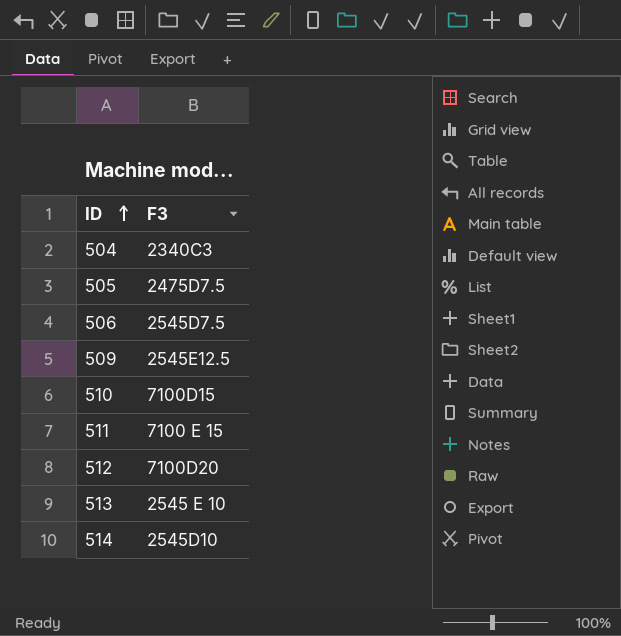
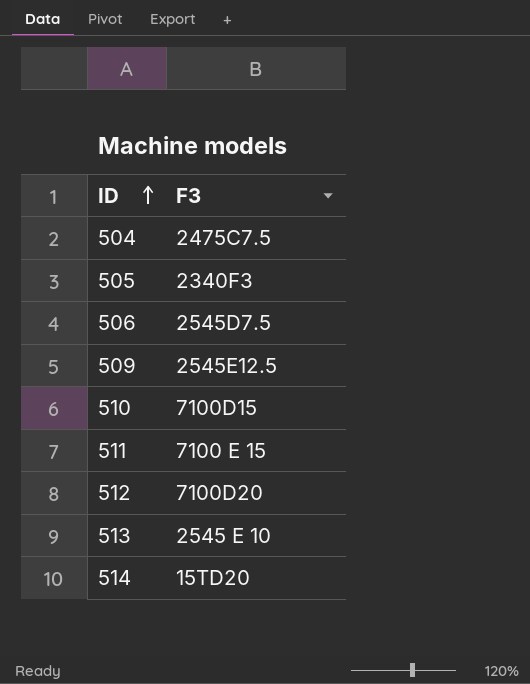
504 | F3: 2340C3 -> 2475C7.5
505 | F3: 2475D7.5 -> 2340F3
514 | F3: 2545D10 -> 15TD20

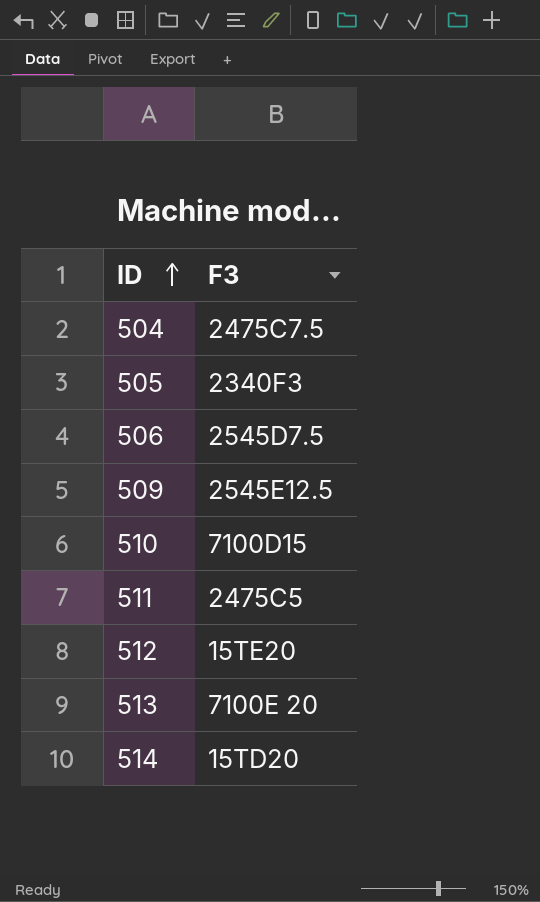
511 | F3: 7100 E 15 -> 2475C5
512 | F3: 7100D20 -> 15TE20
513 | F3: 2545 E 10 -> 7100E 20

